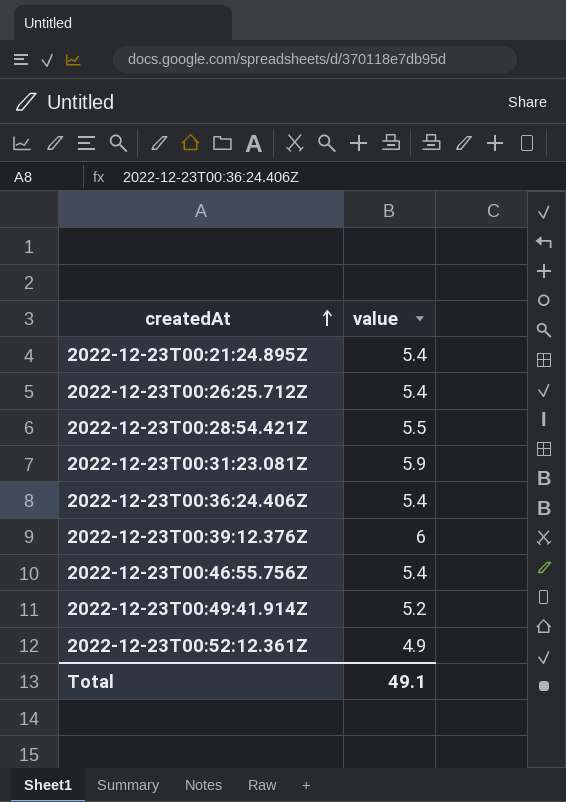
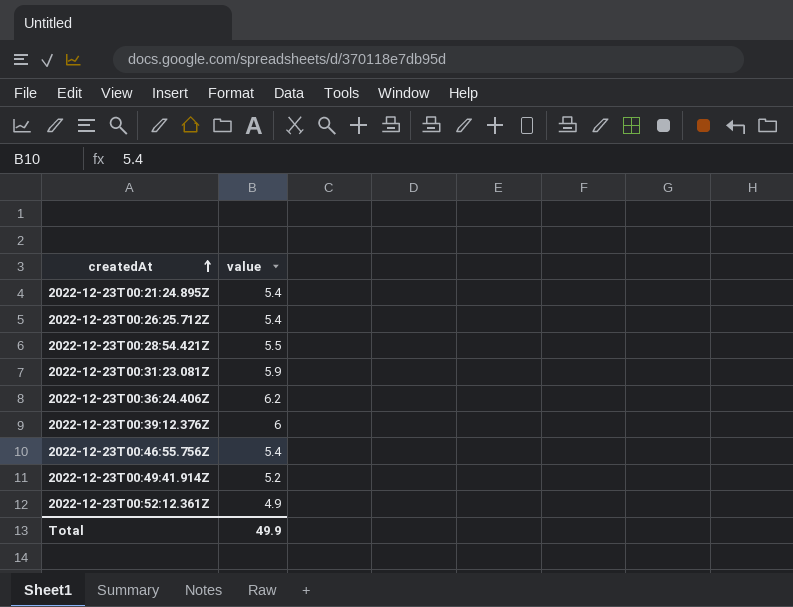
2022-12-23T00:36:24.406Z | value: 5.4 -> 6.2
Total | value: 49.1 -> 49.9

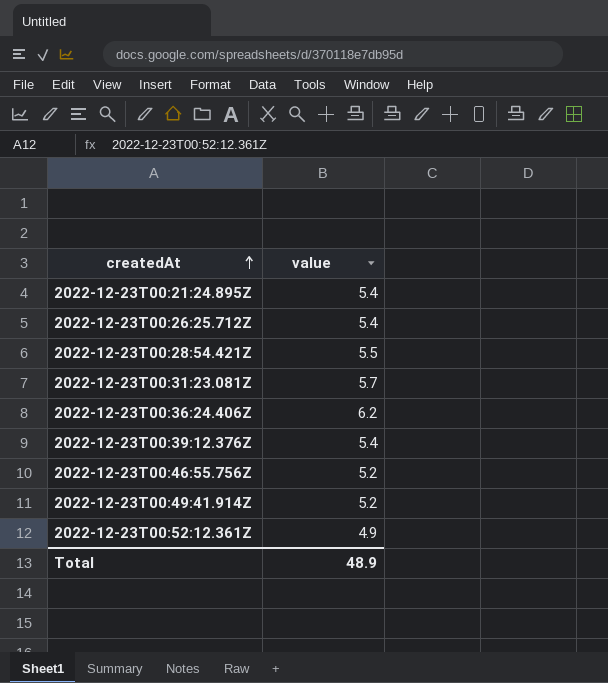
2022-12-23T00:31:23.081Z | value: 5.9 -> 5.7
2022-12-23T00:39:12.376Z | value: 6 -> 5.4
2022-12-23T00:46:55.756Z | value: 5.4 -> 5.2
Total | value: 49.9 -> 48.9

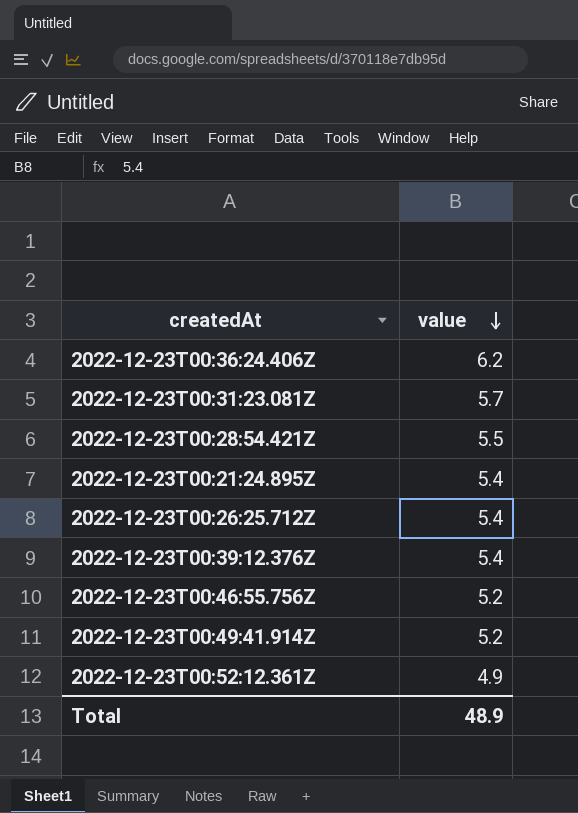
row order: createdAt ascending -> value descending

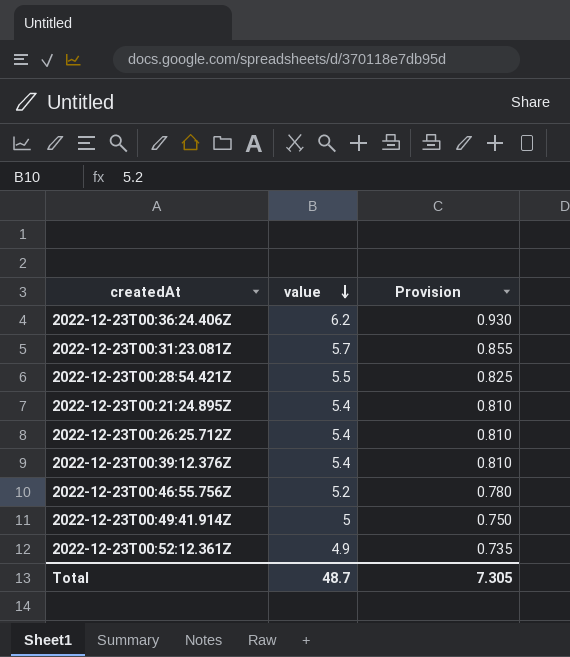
column Provision | formula: none -> [value] * 0.15
2022-12-23T00:49:41.914Z | value: 5.2 -> 5
Total | value: 48.9 -> 48.7

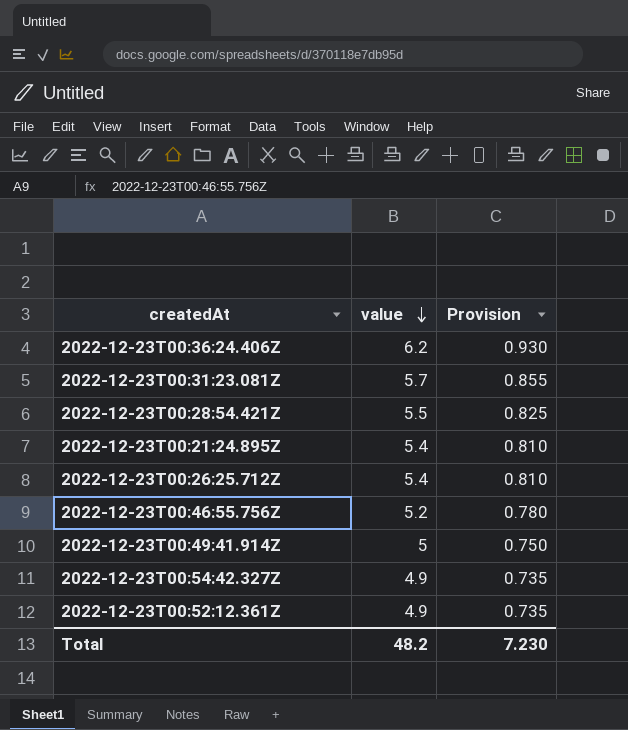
row 2022-12-23T00:39:12.376Z: 5.4 | 0.810 -> none
row 2022-12-23T00:54:42.327Z: none -> 4.9 | 0.735
Total | value: 48.7 -> 48.2
Total | Provision: 7.305 -> 7.230

